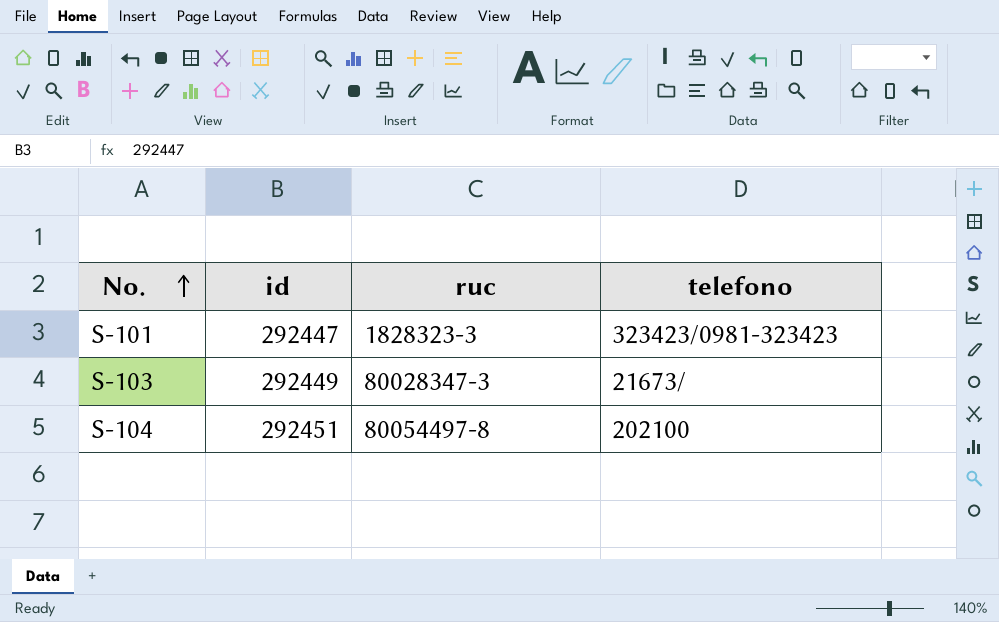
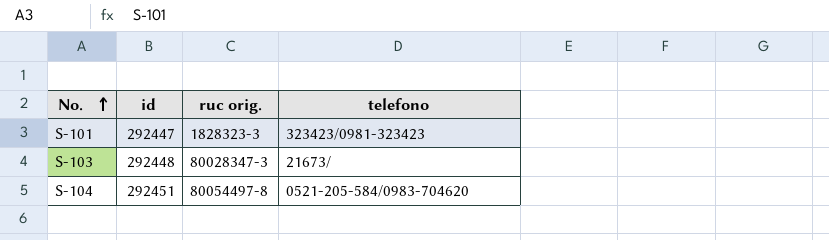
column name: ruc -> ruc orig.
S-103 | id: 292449 -> 292448
S-104 | telefono: 202100 -> 0521-205-584/0983-704620

